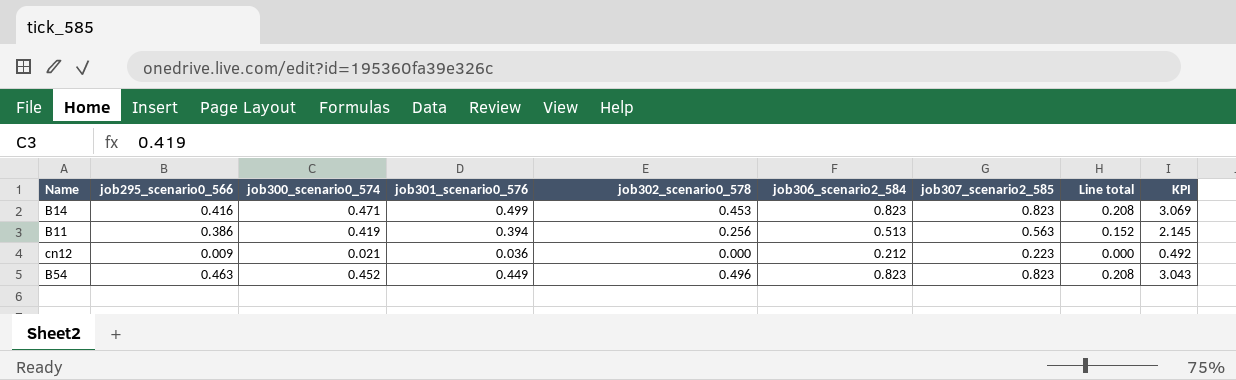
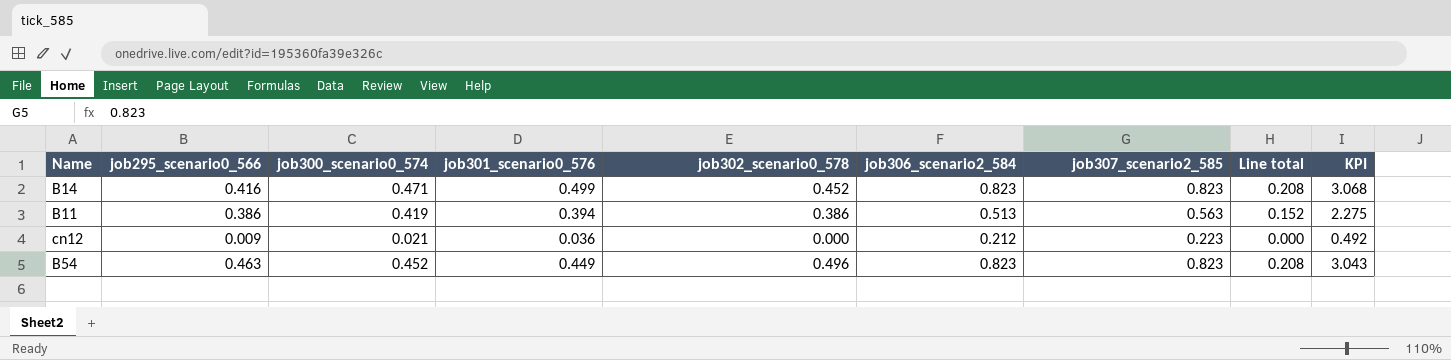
B14 | job302_scenario0_578: 0.453 -> 0.452
B14 | KPI: 3.069 -> 3.068
B11 | job302_scenario0_578: 0.256 -> 0.386
B11 | KPI: 2.145 -> 2.275

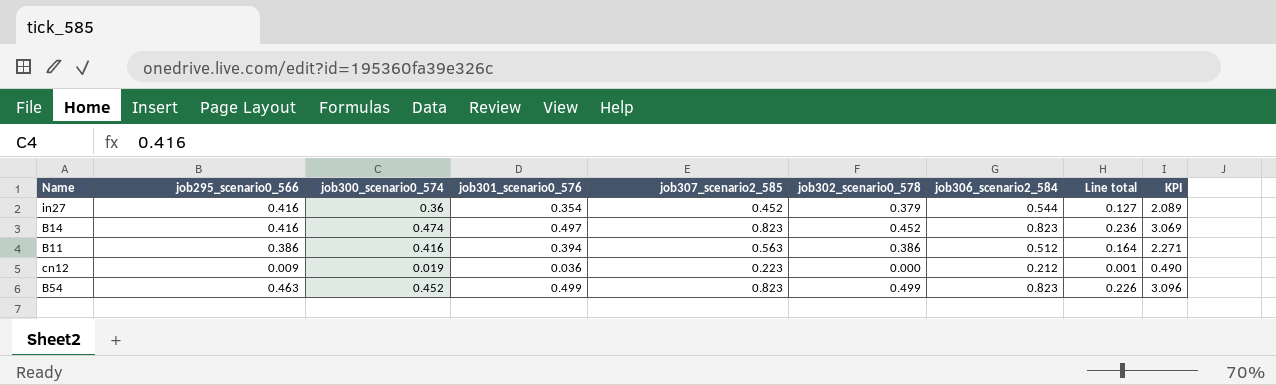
column job307_scenario2_585 | position: 7 -> 5
column Line total | formula: [job295_scenario0_566] * [job301_scenario0_576] -> [job300_scenario0_574] * [job301_scenario0_576]
row in27: none -> 0.416 | 0.36 | 0.354 | 0.452 | 0.379 | 0.544 | 0.127 | 2.089
B14 | job300_scenario0_574: 0.471 -> 0.474
B14 | job301_scenario0_576: 0.499 -> 0.497
B14 | KPI: 3.068 -> 3.069
B11 | job300_scenario0_574: 0.419 -> 0.416
B11 | job306_scenario2_584: 0.513 -> 0.512
B11 | KPI: 2.275 -> 2.271
cn12 | job300_scenario0_574: 0.021 -> 0.019
cn12 | KPI: 0.492 -> 0.490
B54 | job301_scenario0_576: 0.449 -> 0.499
B54 | job302_scenario0_578: 0.496 -> 0.499
B54 | KPI: 3.043 -> 3.096

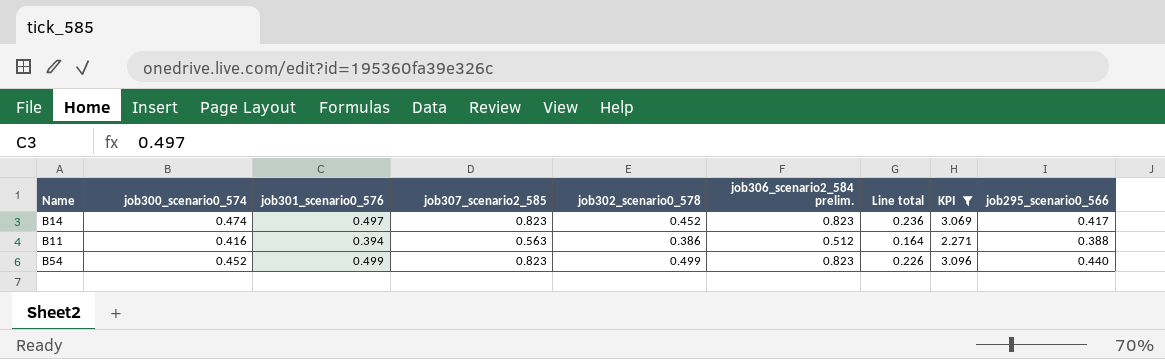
filter: none -> KPI >= 2.271
column name: job306_scenario2_584 -> job306_scenario2_584 prelim.
column job295_scenario0_566 | position: 2 -> 9
B14 | job295_scenario0_566: 0.416 -> 0.417
B11 | job295_scenario0_566: 0.386 -> 0.388
B54 | job295_scenario0_566: 0.463 -> 0.440

